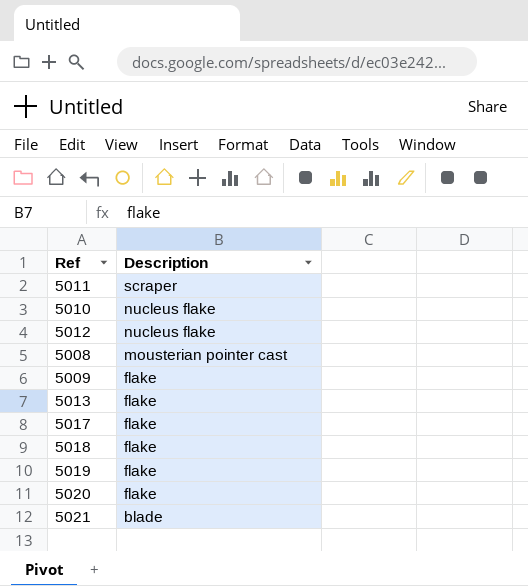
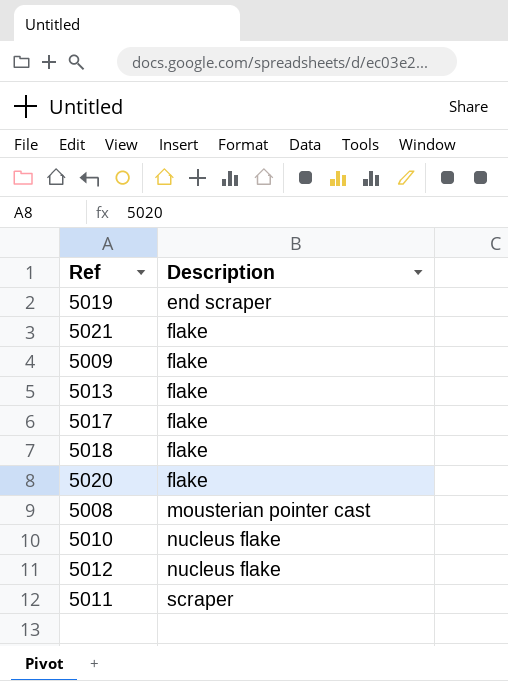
row order: Description descending -> Description ascending
5019 | Description: flake -> end scraper
5021 | Description: blade -> flake

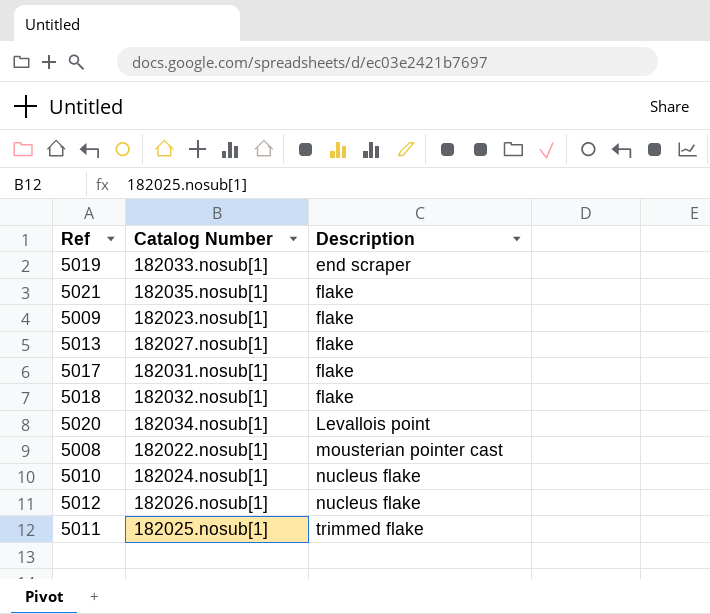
column Catalog Number | position: none -> 2
5020 | Description: flake -> Levallois point
5011 | Description: scraper -> trimmed flake

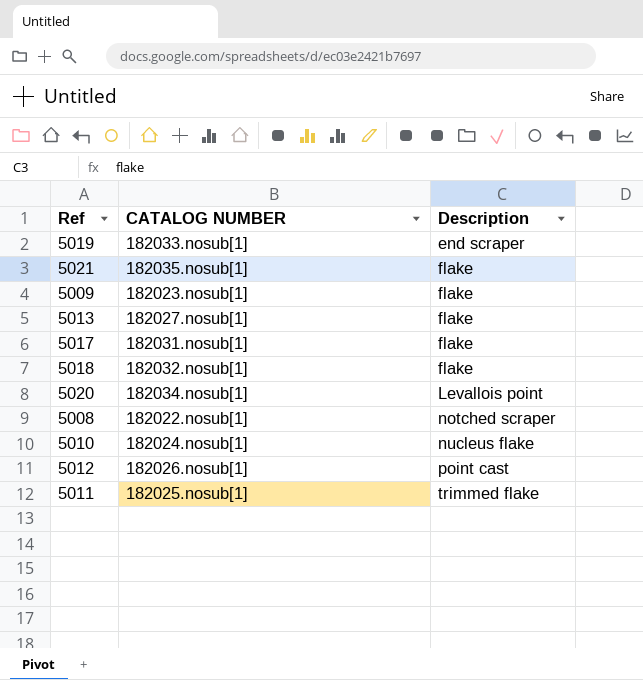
column name: Catalog Number -> CATALOG NUMBER
5008 | Description: mousterian pointer cast -> notched scraper
5012 | Description: nucleus flake -> point cast

